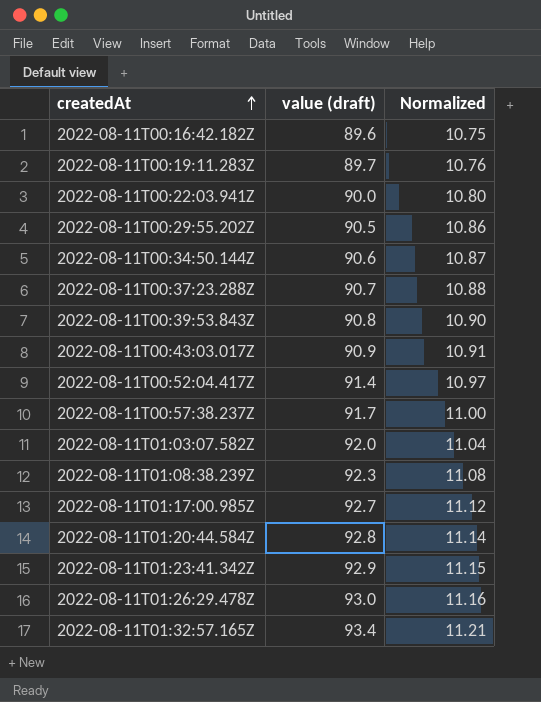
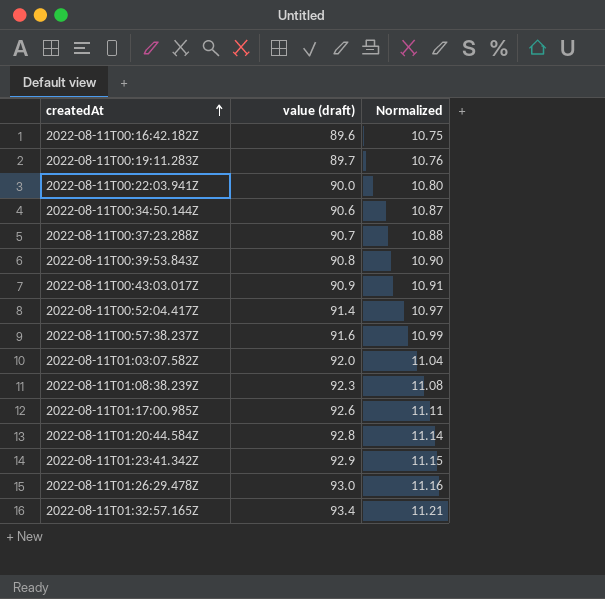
row 2022-08-11T00:29:55.202Z: 90.5 | 10.86 -> none
2022-08-11T00:57:38.237Z | value (draft): 91.7 -> 91.6
2022-08-11T00:57:38.237Z | Normalized: 11.00 -> 10.99
2022-08-11T01:17:00.985Z | value (draft): 92.7 -> 92.6
2022-08-11T01:17:00.985Z | Normalized: 11.12 -> 11.11

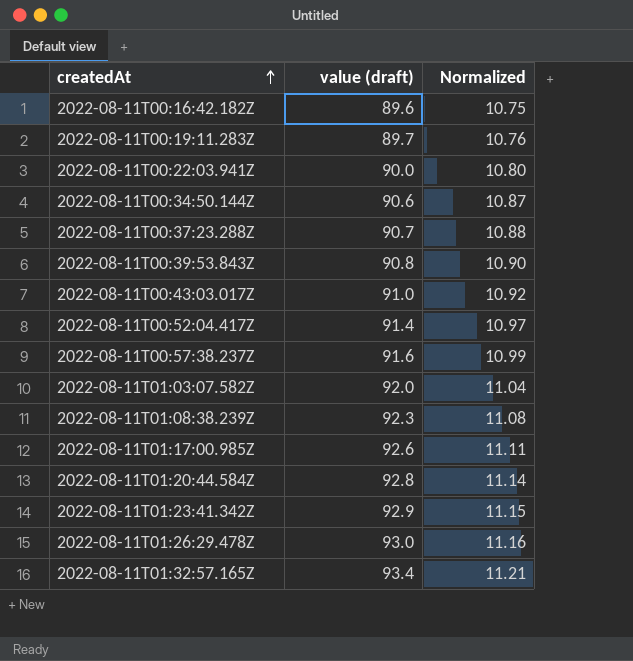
2022-08-11T00:43:03.017Z | value (draft): 90.9 -> 91.0
2022-08-11T00:43:03.017Z | Normalized: 10.91 -> 10.92

